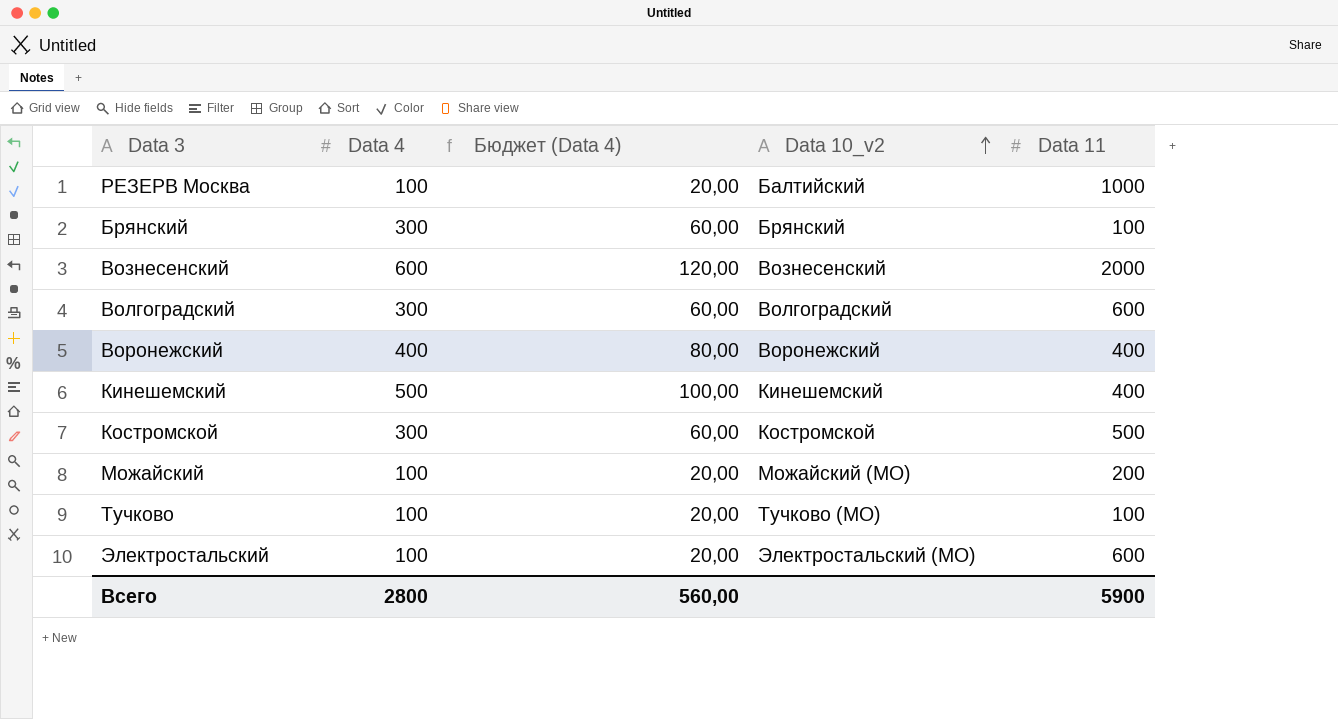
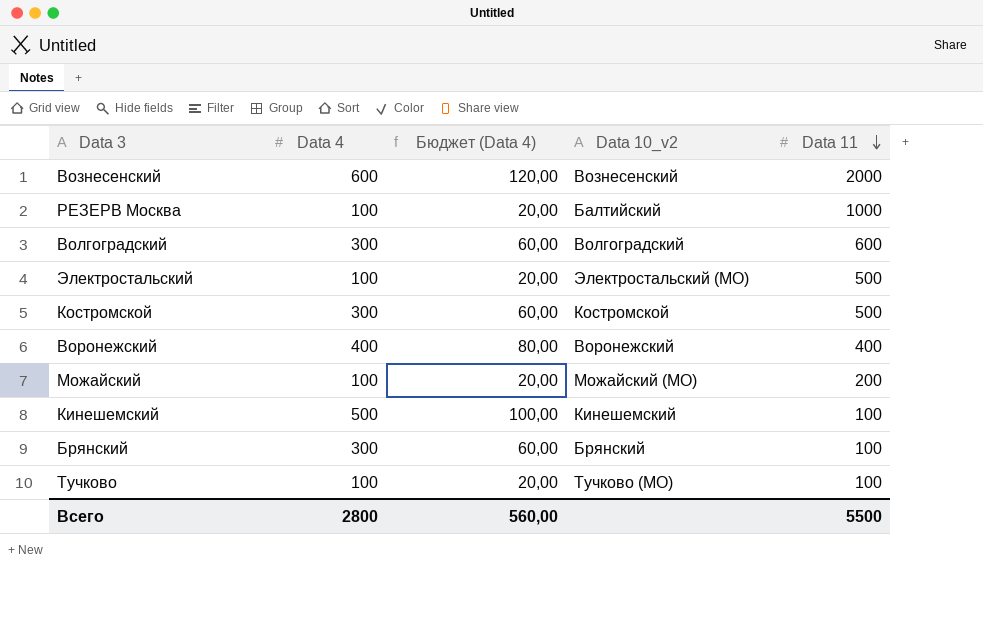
row order: Data 10_v2 ascending -> Data 11 descending
Электростальский | Data 11: 600 -> 500
Кинешемский | Data 11: 400 -> 100
Всего | Data 11: 5900 -> 5500

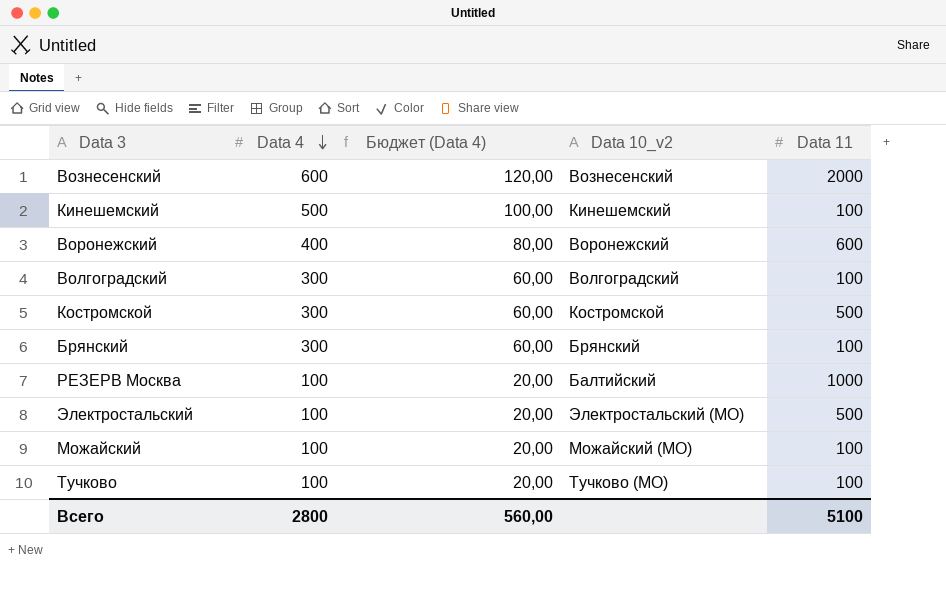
row order: Data 11 descending -> Data 4 descending
Воронежский | Data 11: 400 -> 600
Волгоградский | Data 11: 600 -> 100
Можайский | Data 11: 200 -> 100
Всего | Data 11: 5500 -> 5100

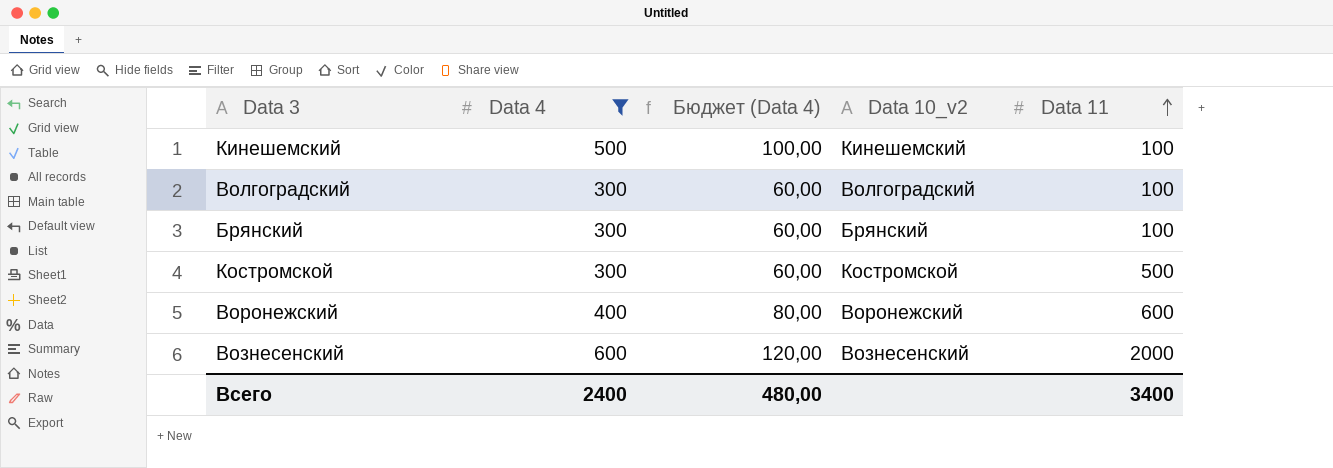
filter: none -> Data 4 != 100
row order: Data 4 descending -> Data 11 ascending
Всего | Data 4: 2800 -> 2400
Всего | Бюджет (Data 4): 560,00 -> 480,00
Всего | Data 11: 5100 -> 3400

